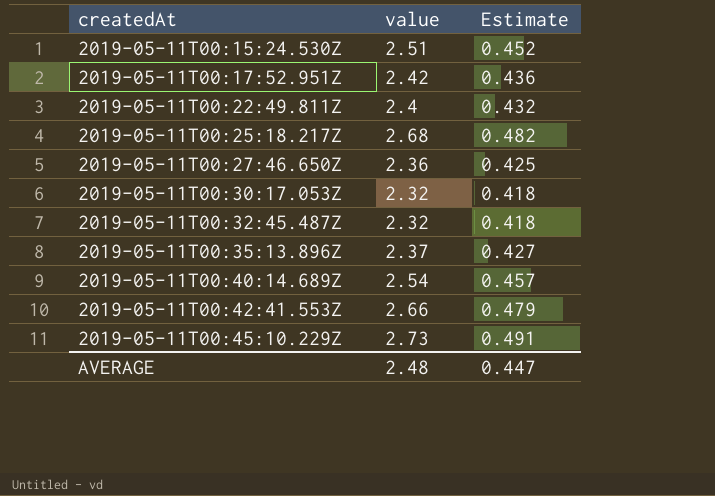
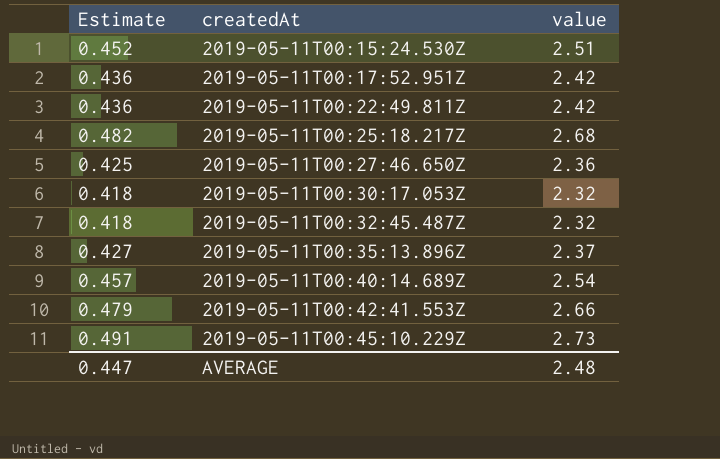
column Estimate | position: 3 -> 1
2019-05-11T00:22:49.811Z | Estimate: 0.432 -> 0.436
2019-05-11T00:22:49.811Z | value: 2.4 -> 2.42

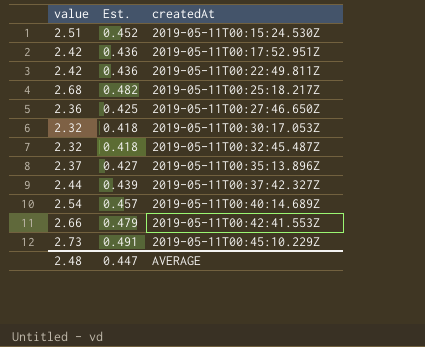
column value | position: 3 -> 1
column name: Estimate -> Est.
row 2019-05-11T00:37:42.327Z: none -> 2.44 | 0.439

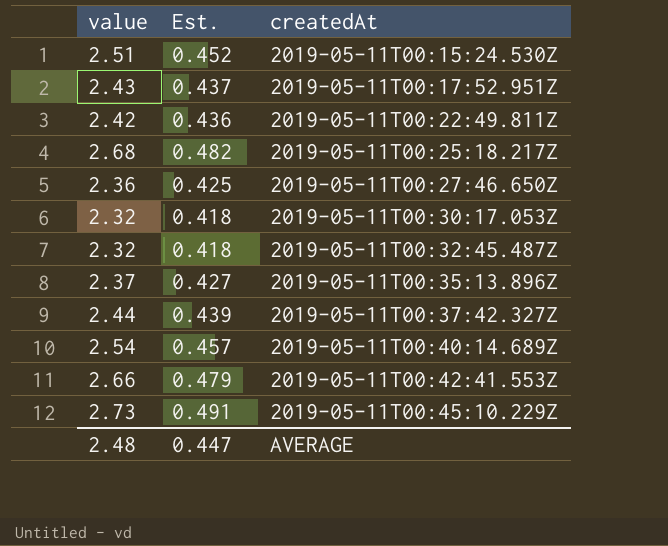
2019-05-11T00:17:52.951Z | value: 2.42 -> 2.43
2019-05-11T00:17:52.951Z | Est.: 0.436 -> 0.437

